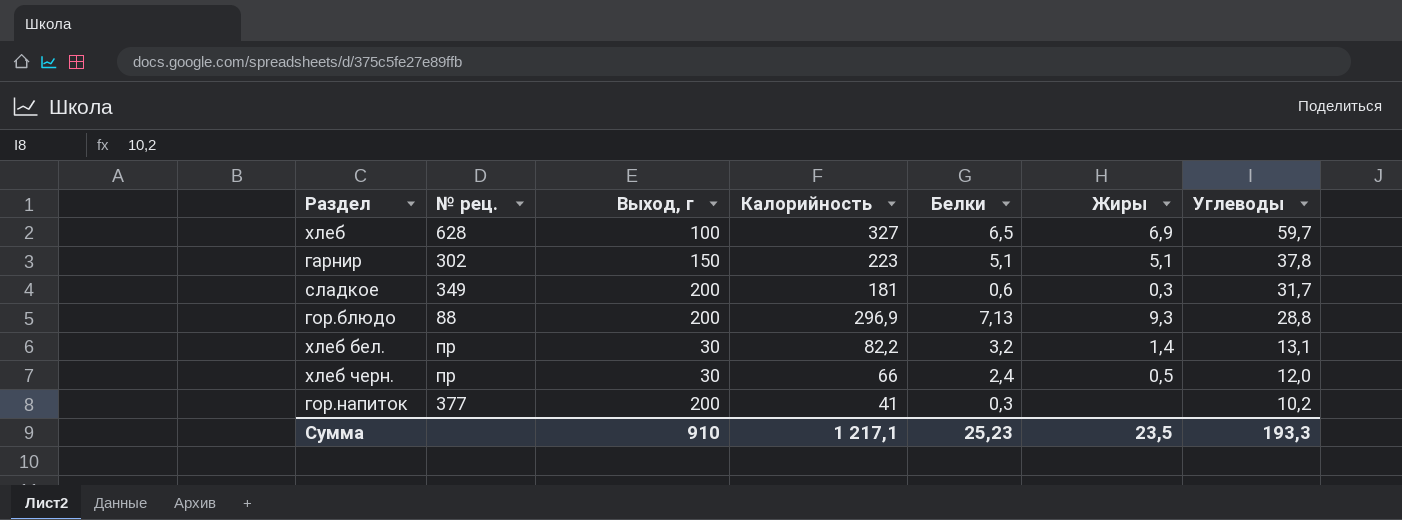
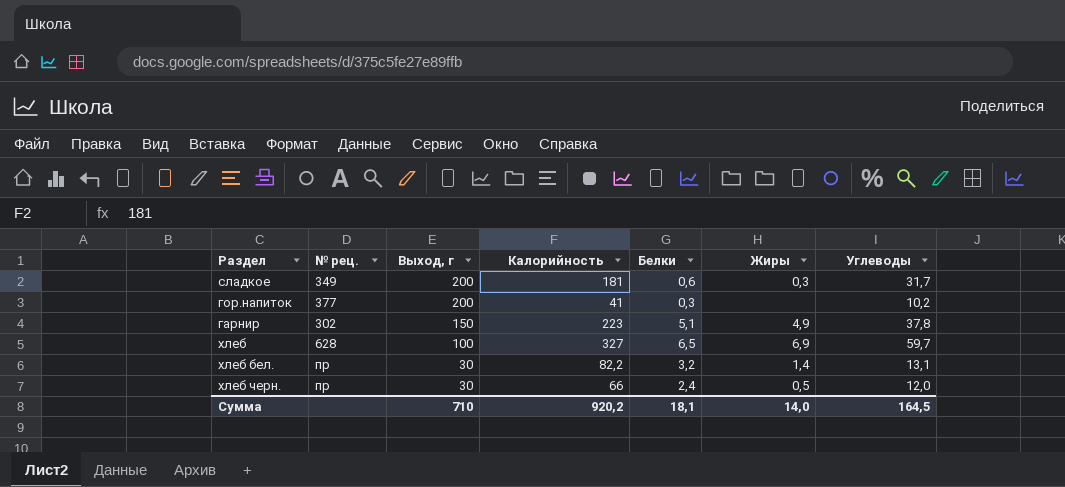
row order: Углеводы descending -> Выход, г descending
row гор.блюдо: 88 | 200 | 296,9 | 7,13 | 9,3 | 28,8 -> none
гарнир | Жиры: 5,1 -> 4,9
Сумма | Выход, г: 910 -> 710
Сумма | Калорийность: 1 217,1 -> 920,2
Сумма | Белки: 25,23 -> 18,1
Сумма | Жиры: 23,5 -> 14,0
Сумма | Углеводы: 193,3 -> 164,5

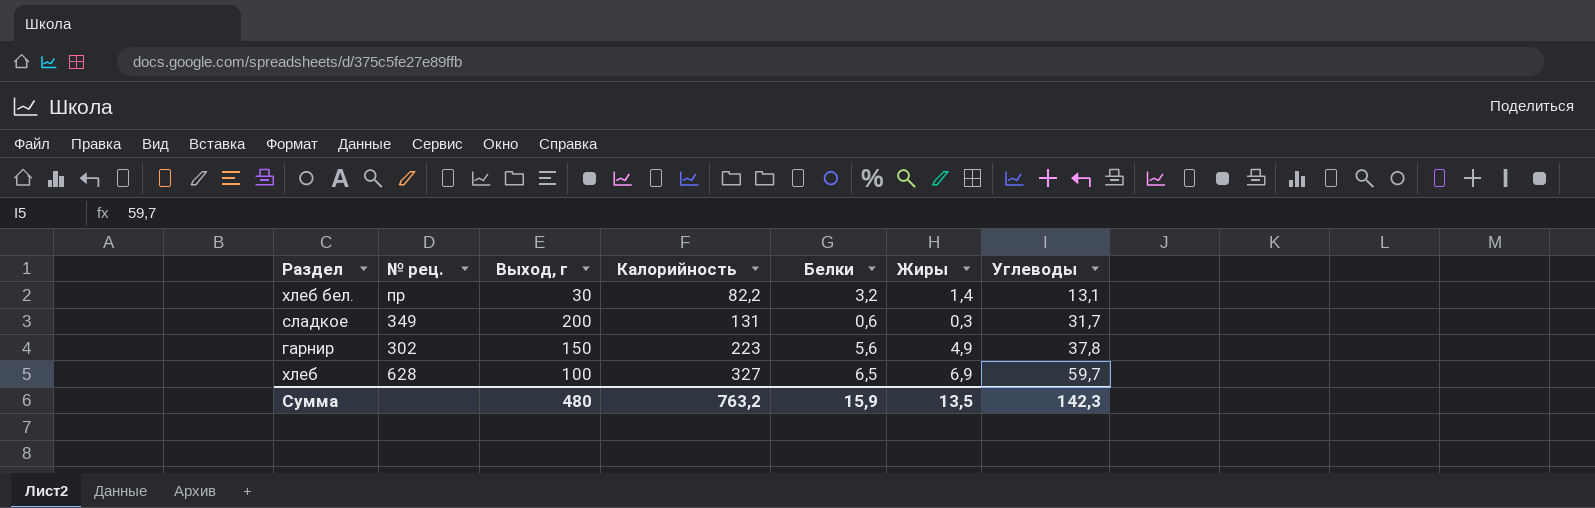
row order: Выход, г descending -> Калорийность ascending
row гор.напиток: 377 | 200 | 41 | 0,3 | none | 10,2 -> none
row хлеб черн.: пр | 30 | 66 | 2,4 | 0,5 | 12,0 -> none
сладкое | Калорийность: 181 -> 131
гарнир | Белки: 5,1 -> 5,6
Сумма | Выход, г: 710 -> 480
Сумма | Калорийность: 920,2 -> 763,2
Сумма | Белки: 18,1 -> 15,9
Сумма | Жиры: 14,0 -> 13,5
Сумма | Углеводы: 164,5 -> 142,3

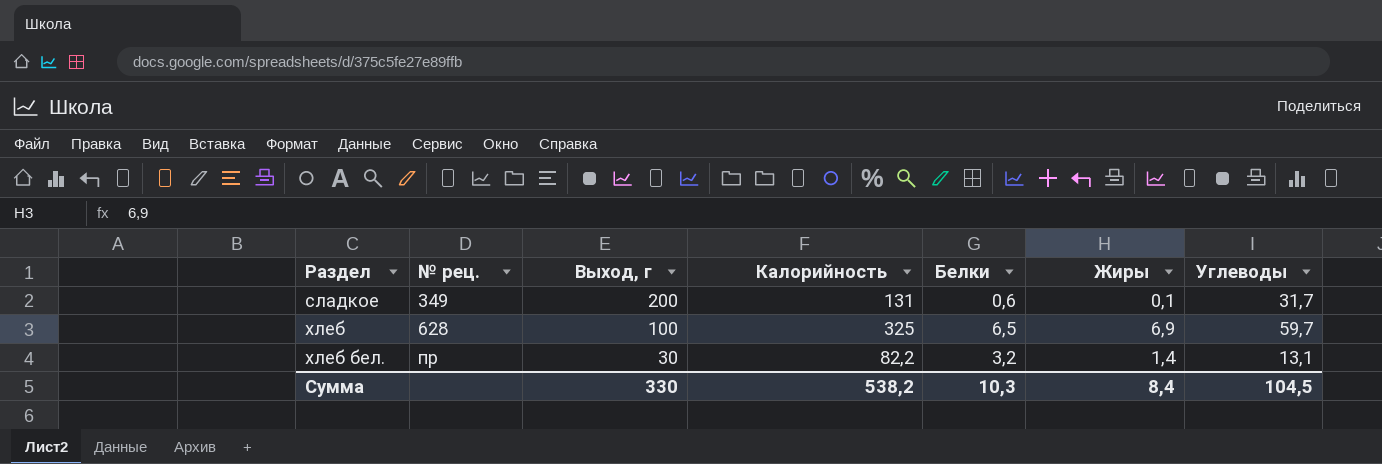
row order: Калорийность ascending -> Раздел ascending
row гарнир: 302 | 150 | 223 | 5,6 | 4,9 | 37,8 -> none
сладкое | Жиры: 0,3 -> 0,1
хлеб | Калорийность: 327 -> 325
Сумма | Выход, г: 480 -> 330
Сумма | Калорийность: 763,2 -> 538,2
Сумма | Белки: 15,9 -> 10,3
Сумма | Жиры: 13,5 -> 8,4
Сумма | Углеводы: 142,3 -> 104,5

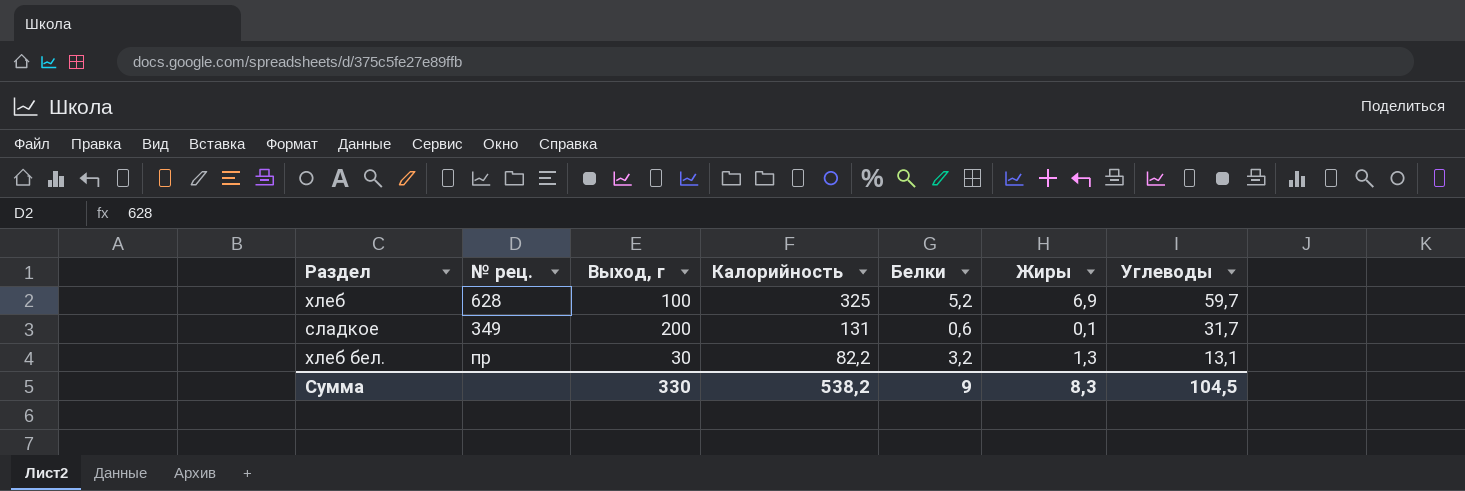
row order: Раздел ascending -> Калорийность descending
хлеб | Белки: 6,5 -> 5,2
хлеб бел. | Жиры: 1,4 -> 1,3
Сумма | Белки: 10,3 -> 9
Сумма | Жиры: 8,4 -> 8,3

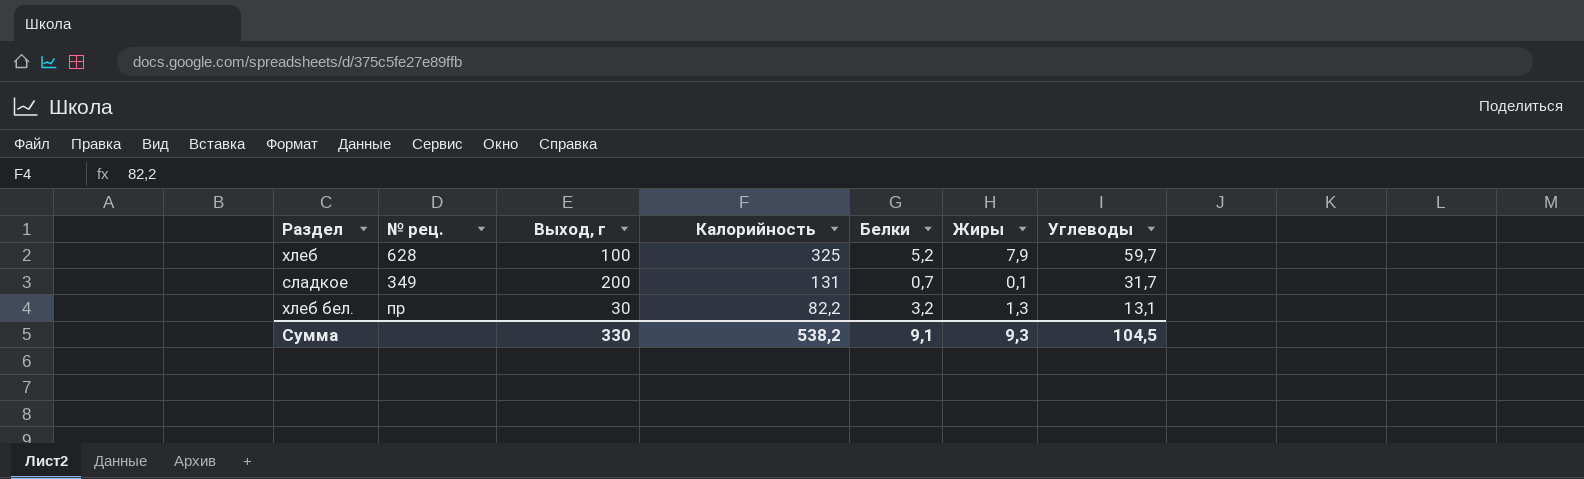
хлеб | Жиры: 6,9 -> 7,9
сладкое | Белки: 0,6 -> 0,7
Сумма | Белки: 9 -> 9,1
Сумма | Жиры: 8,3 -> 9,3

